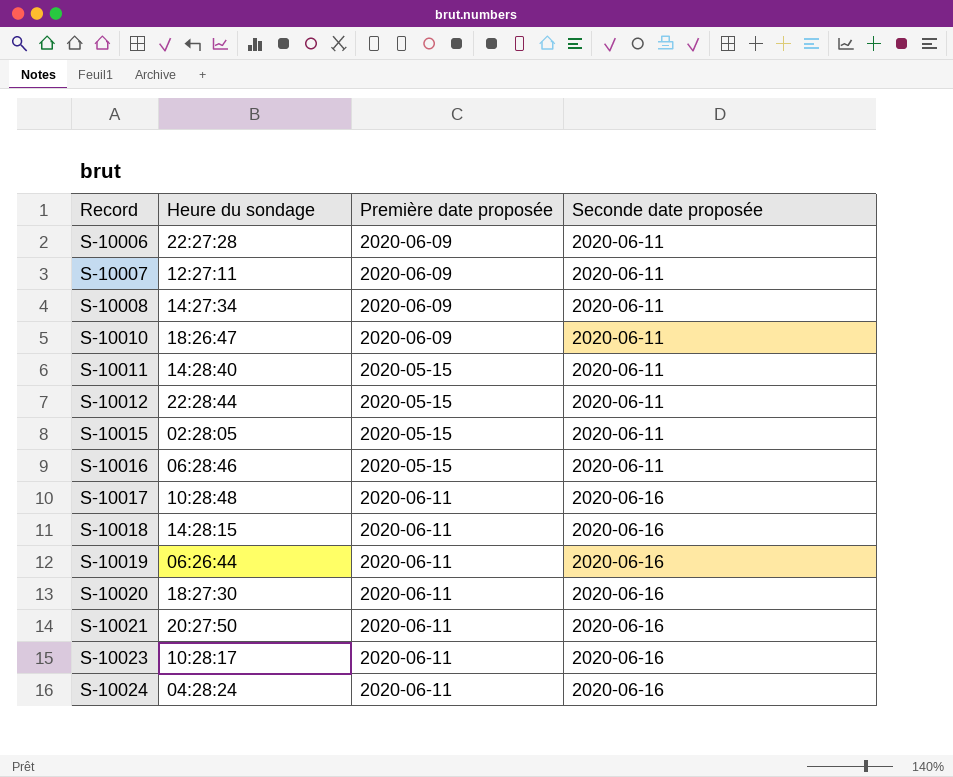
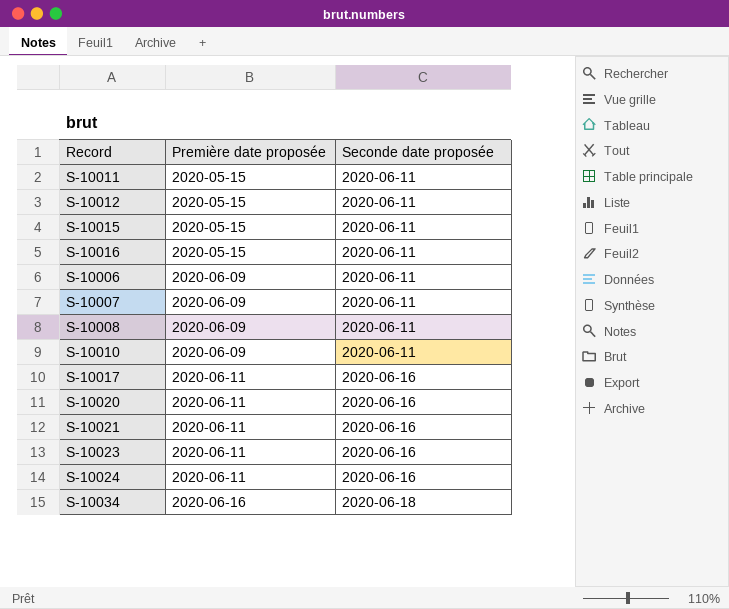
row order: Record ascending -> Première date proposée ascending
column Heure du sondage | position: 2 -> none
row S-10018: 14:28:15 | 2020-06-11 | 2020-06-16 -> none
row S-10019: 06:26:44 | 2020-06-11 | 2020-06-16 -> none
row S-10034: none -> 2020-06-16 | 2020-06-18

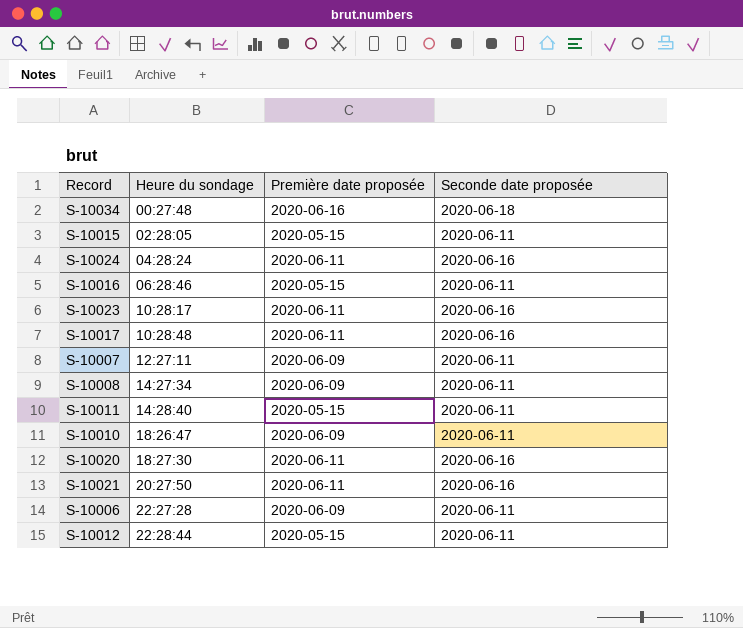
row order: Première date proposée ascending -> Heure du sondage ascending
column Heure du sondage | position: none -> 2

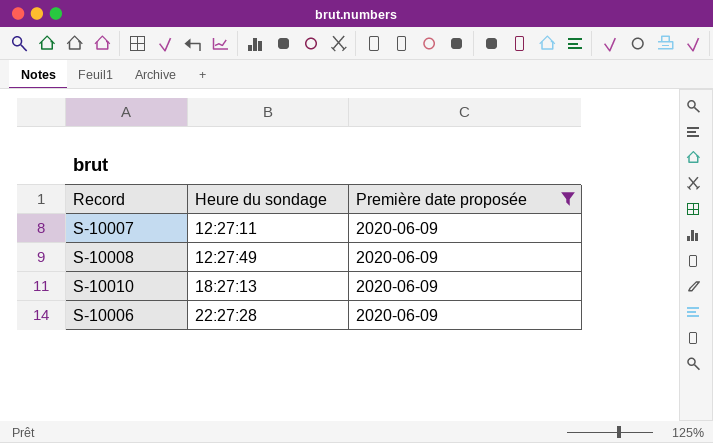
filter: none -> Première date proposée = 2020-06-09
column Seconde date proposée | position: 4 -> none
S-10008 | Heure du sondage: 14:27:34 -> 12:27:49
S-10010 | Heure du sondage: 18:26:47 -> 18:27:13

